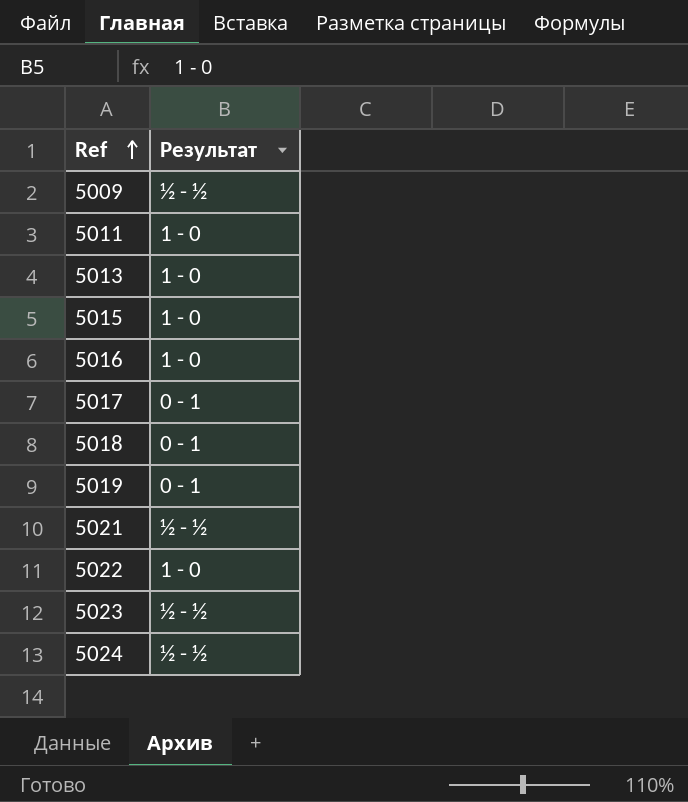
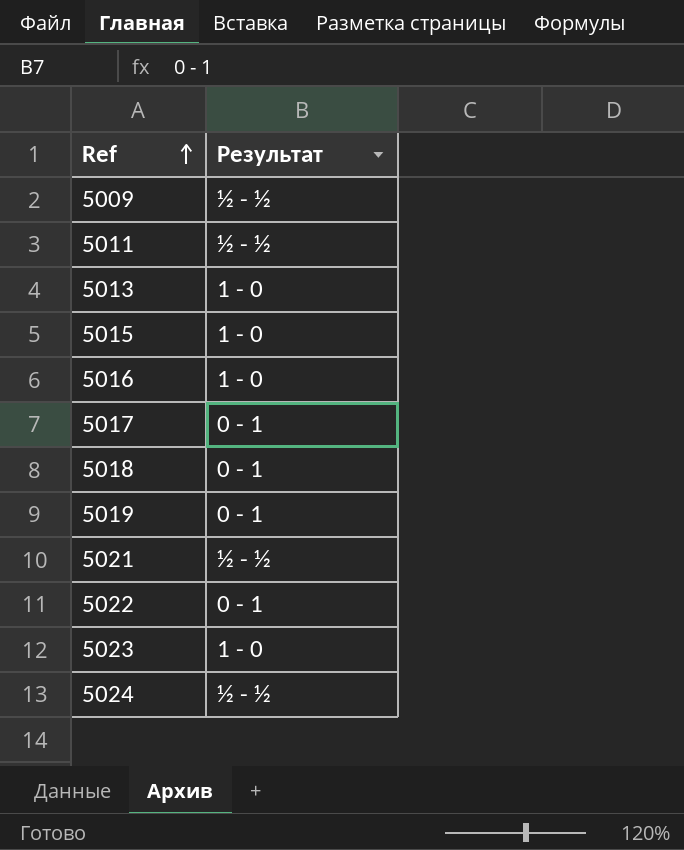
5011 | Результат: 1 - 0 -> ½ - ½
5022 | Результат: 1 - 0 -> 0 - 1
5023 | Результат: ½ - ½ -> 1 - 0

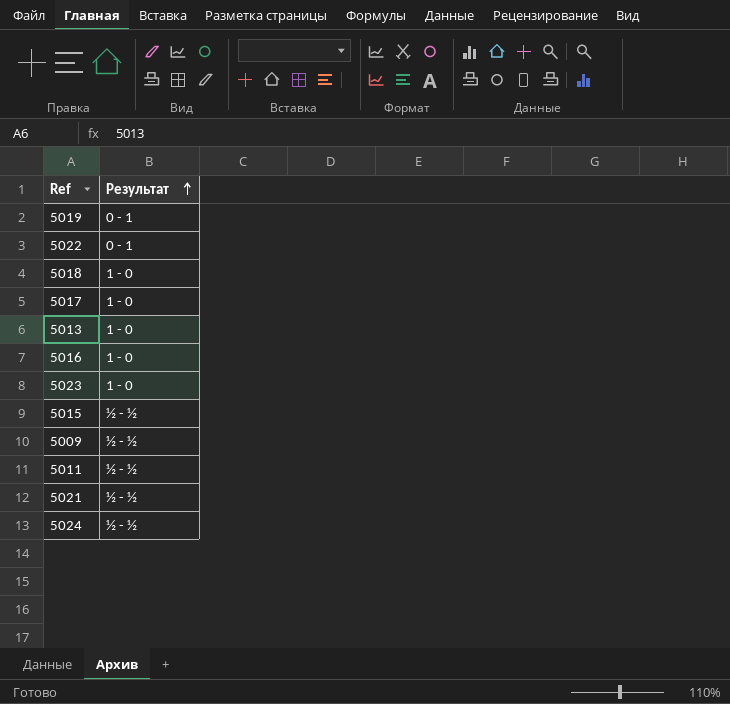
row order: Ref ascending -> Результат ascending
5018 | Результат: 0 - 1 -> 1 - 0
5017 | Результат: 0 - 1 -> 1 - 0
5015 | Результат: 1 - 0 -> ½ - ½

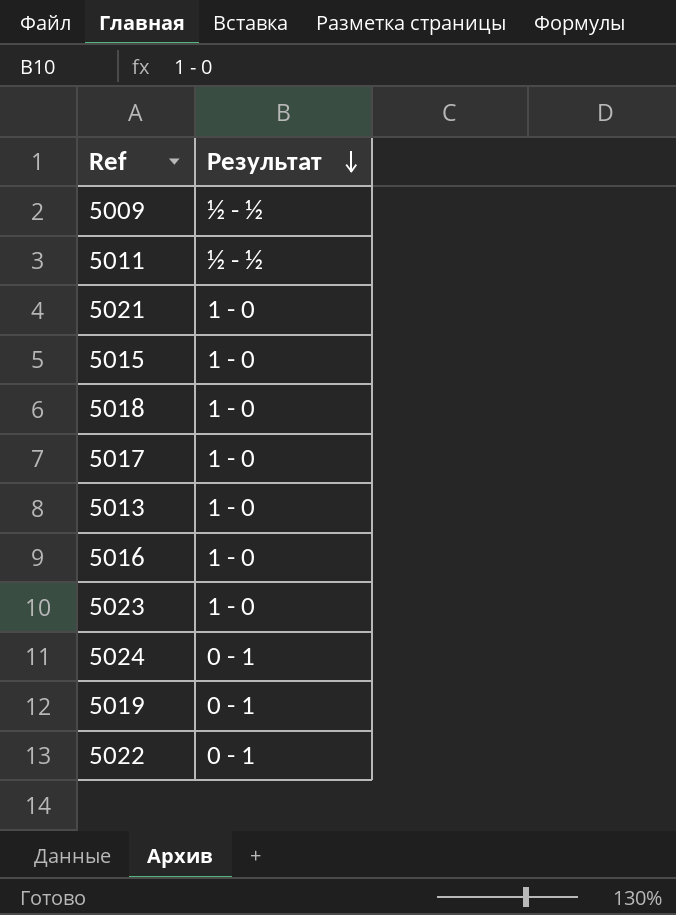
row order: Результат ascending -> Результат descending
5021 | Результат: ½ - ½ -> 1 - 0
5015 | Результат: ½ - ½ -> 1 - 0
5024 | Результат: ½ - ½ -> 0 - 1

